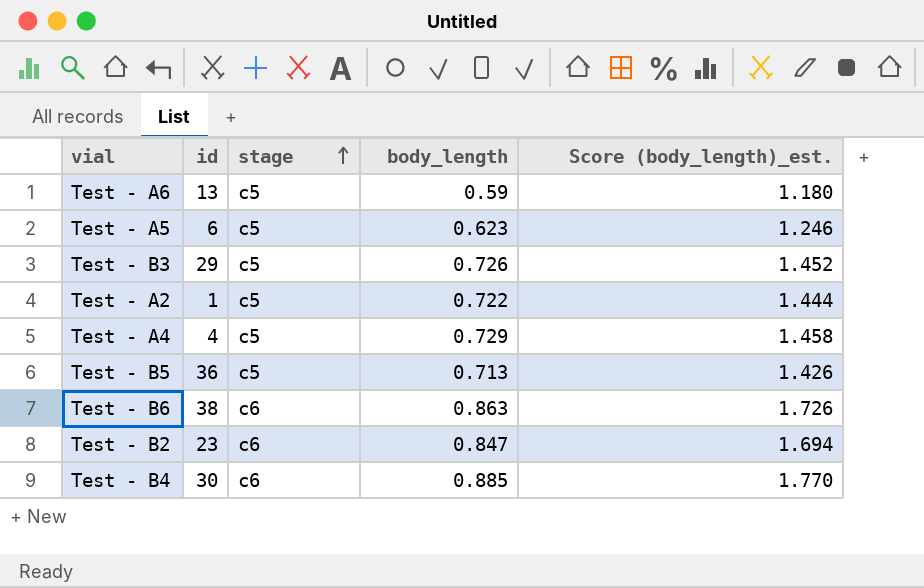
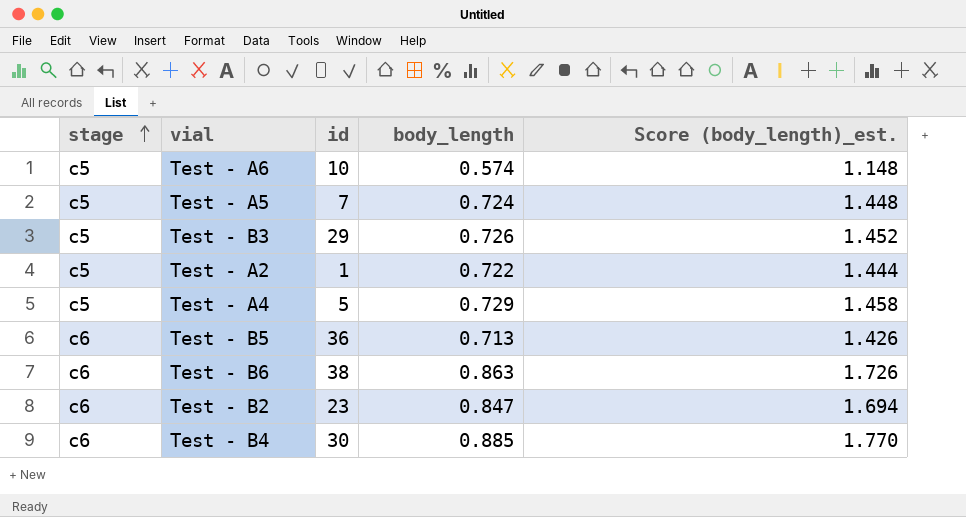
column stage | position: 3 -> 1
Test - A6 | id: 13 -> 10
Test - A6 | body_length: 0.59 -> 0.574
Test - A6 | Score (body_length)_est.: 1.180 -> 1.148
Test - A5 | id: 6 -> 7
Test - A5 | body_length: 0.623 -> 0.724
Test - A5 | Score (body_length)_est.: 1.246 -> 1.448
Test - A4 | id: 4 -> 5
Test - B5 | stage: c5 -> c6

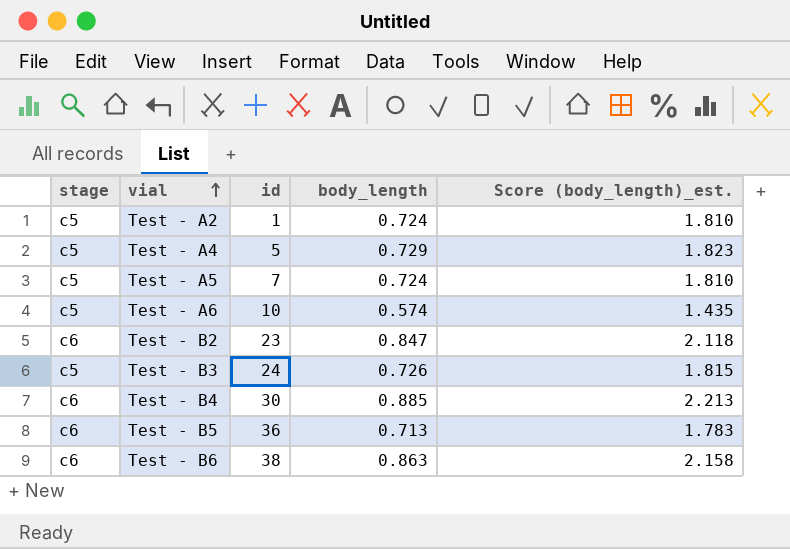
row order: stage ascending -> vial ascending
column Score (body_length)_est. | formula: [body_length] * 2 -> [body_length] * 2.5
Test - A2 | body_length: 0.722 -> 0.724
Test - B3 | id: 29 -> 24

